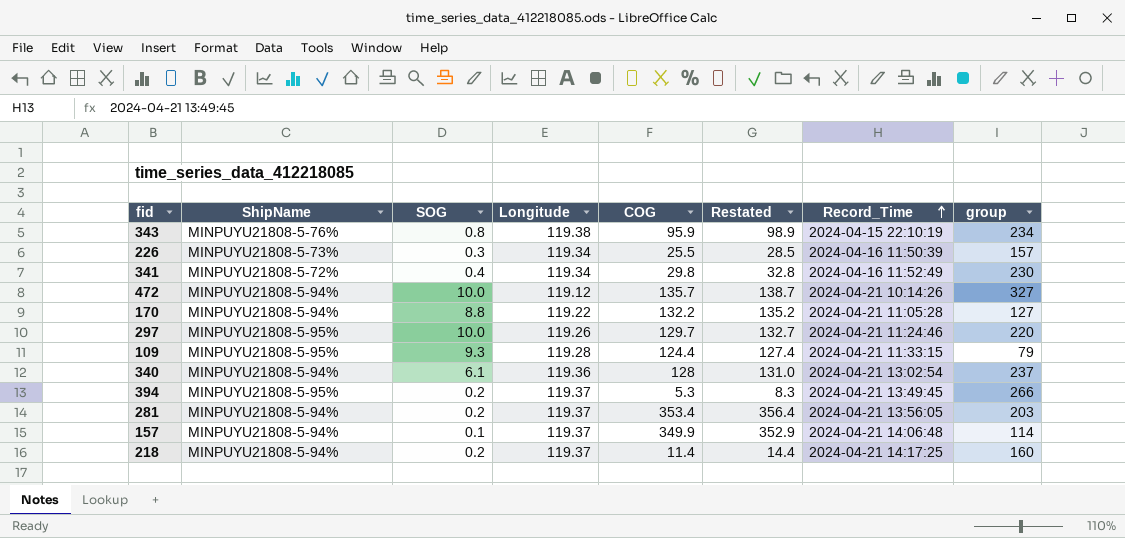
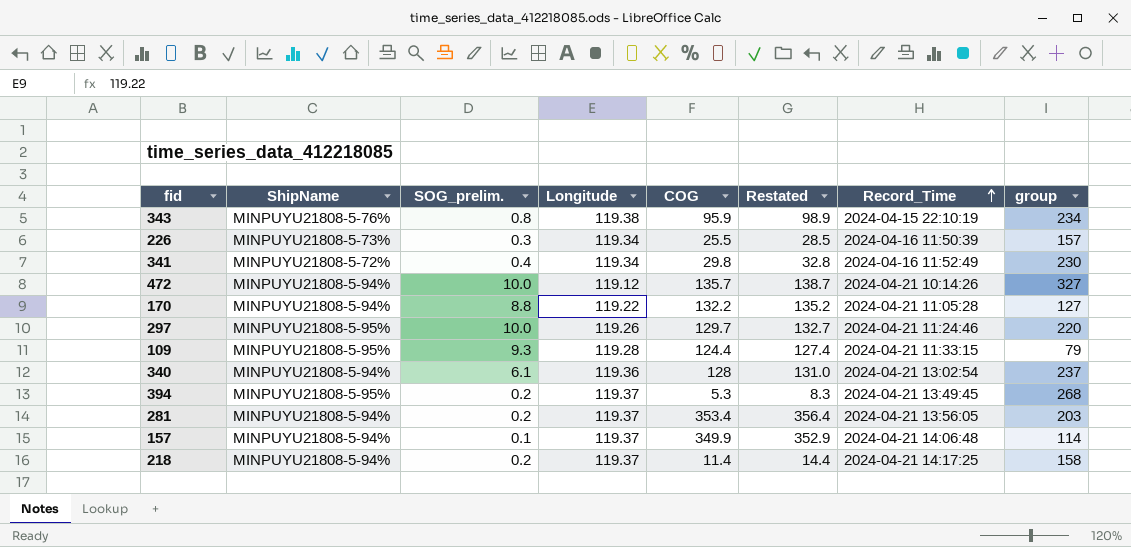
column name: SOG -> SOG_prelim.
394 | group: 266 -> 268
218 | group: 160 -> 158

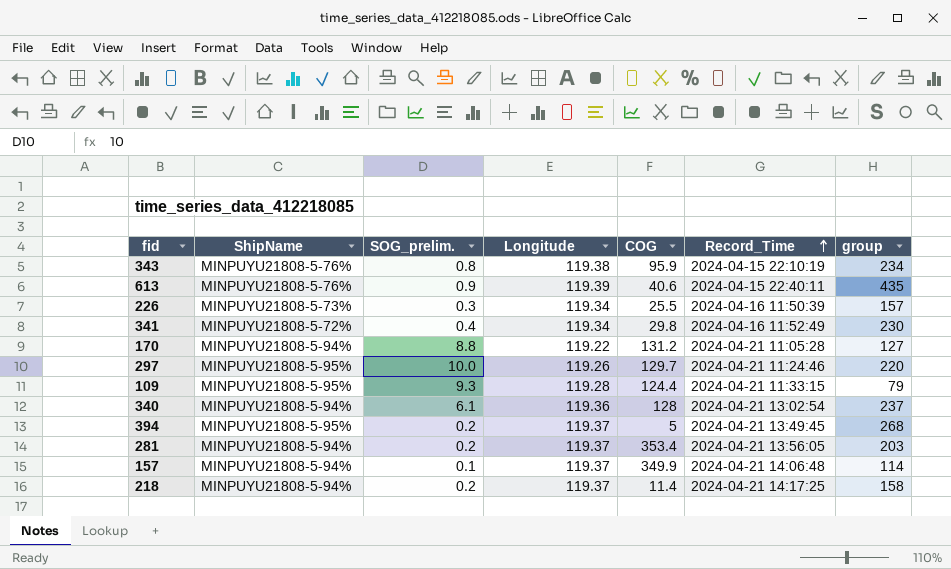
column Restated | formula: [COG] + 3 -> none
row 472: MINPUYU21808-5-94% | 10.0 | 119.12 | 135.7 | 138.7 | 2024-04-21 10:14:26 | 327 -> none
row 613: none -> MINPUYU21808-5-76% | 0.9 | 119.39 | 40.6 | 2024-04-15 22:40:11 | 435
170 | COG: 132.2 -> 131.2
394 | COG: 5.3 -> 5

